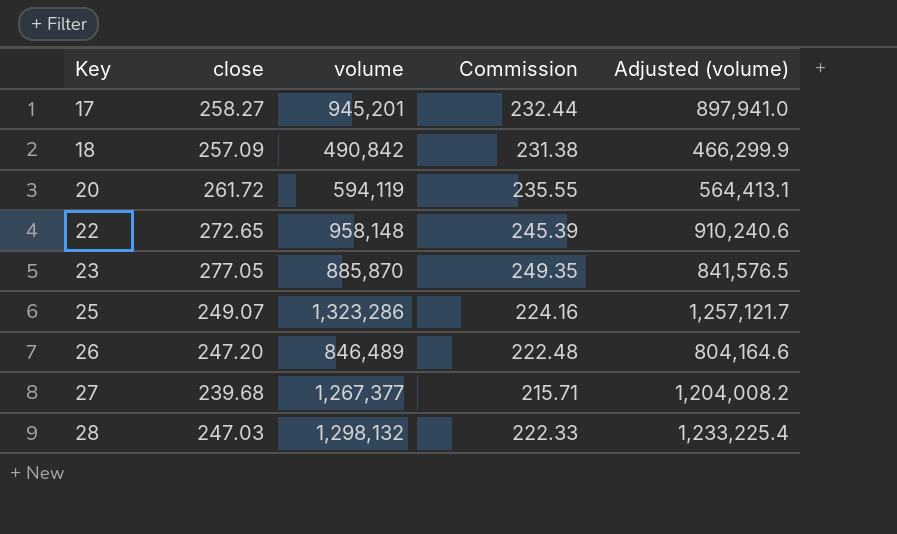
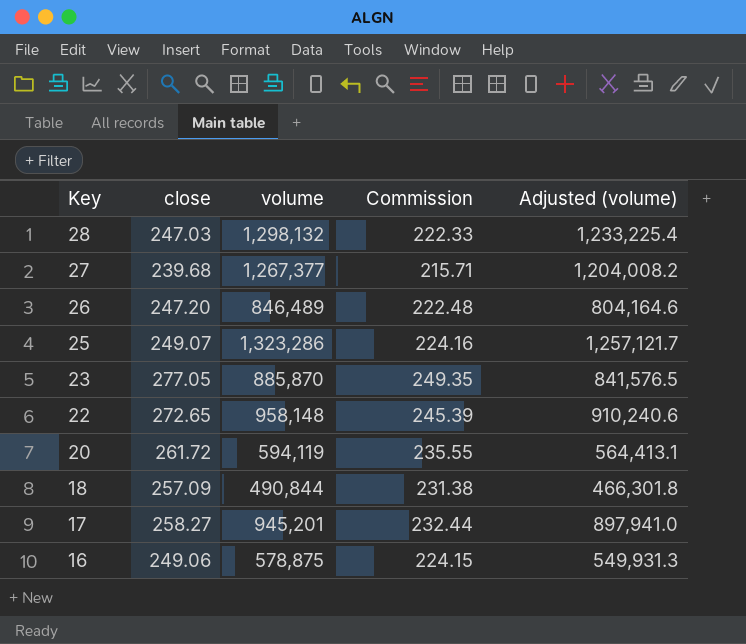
row order: Key ascending -> Key descending
18 | volume: 490,842 -> 490,844
18 | Adjusted (volume): 466,299.9 -> 466,301.8
row 16: none -> 249.06 | 578,875 | 224.15 | 549,931.3

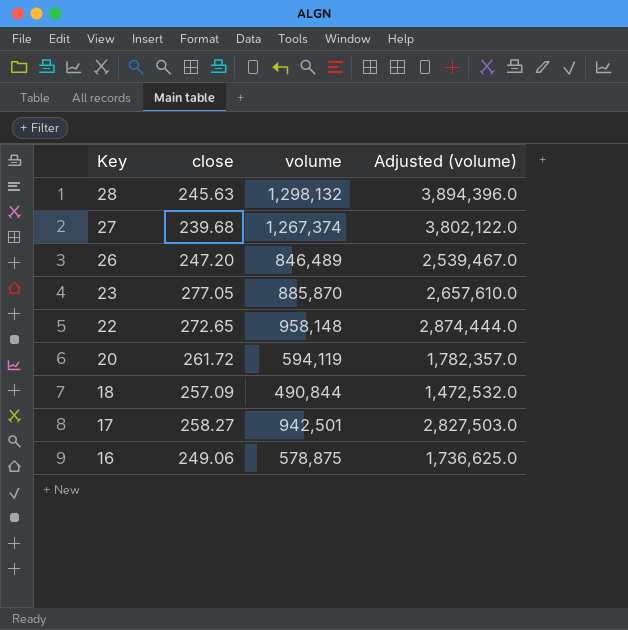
column Commission | formula: [close] * 0.9 -> none
column Adjusted (volume) | formula: [volume] * 0.95 -> [volume] * 3
row 25: 249.07 | 1,323,286 | 224.16 | 1,257,121.7 -> none
28 | close: 247.03 -> 245.63
27 | volume: 1,267,377 -> 1,267,374
17 | volume: 945,201 -> 942,501

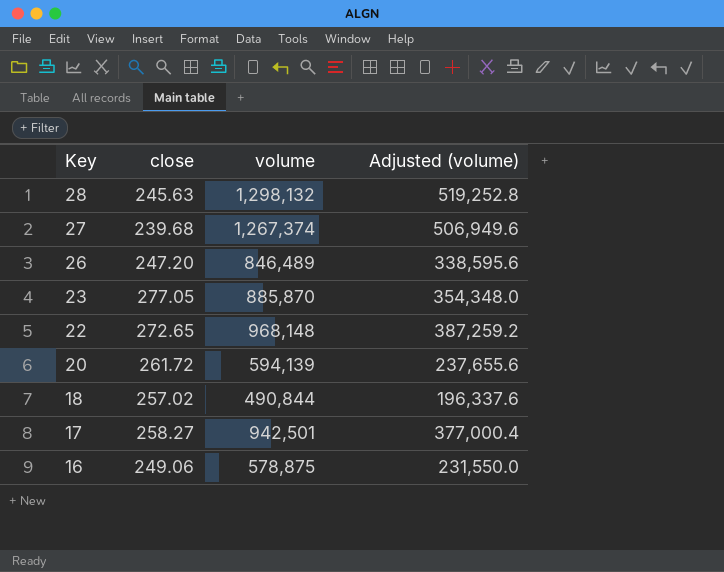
column Adjusted (volume) | formula: [volume] * 3 -> [volume] * 0.4
22 | volume: 958,148 -> 968,148
20 | volume: 594,119 -> 594,139
18 | close: 257.09 -> 257.02

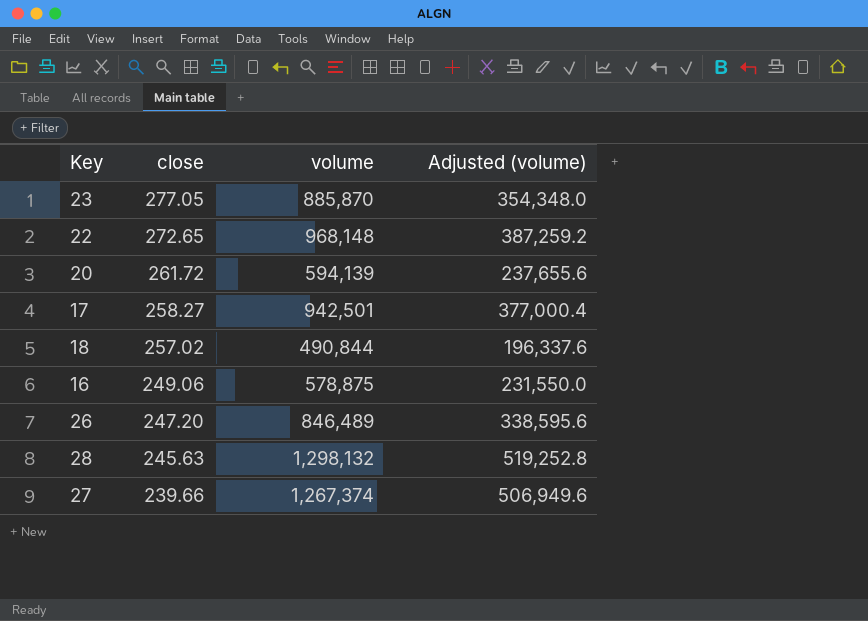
row order: Key descending -> close descending
27 | close: 239.68 -> 239.66

